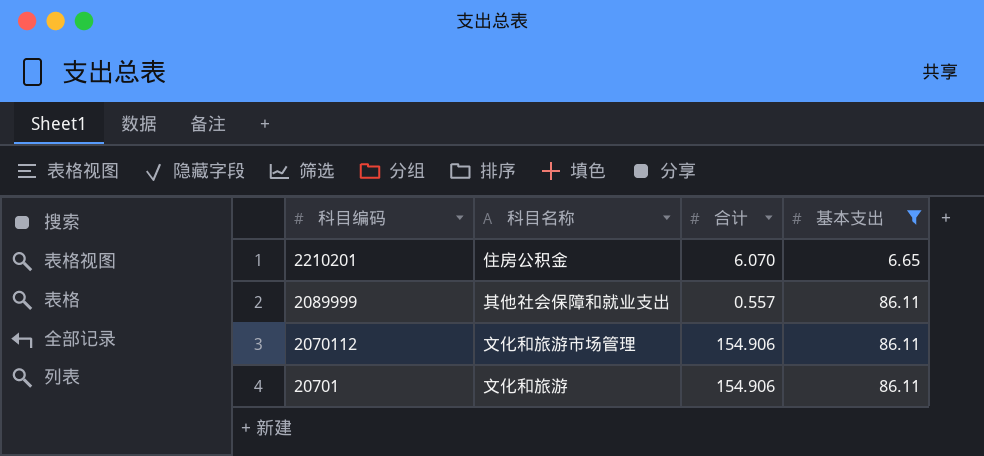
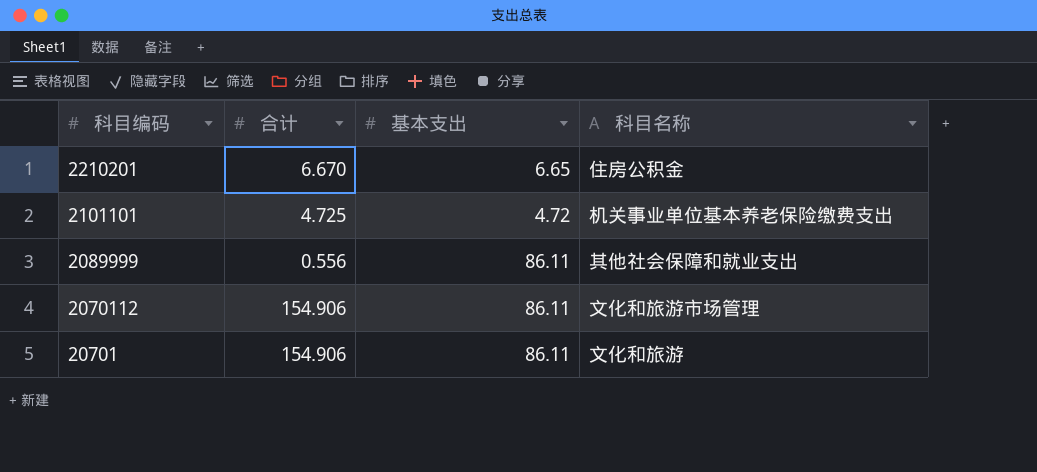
filter: 基本支出 != 4.72 -> none
column 科目名称 | position: 2 -> 4
2210201 | 合计: 6.070 -> 6.670
2089999 | 合计: 0.557 -> 0.556

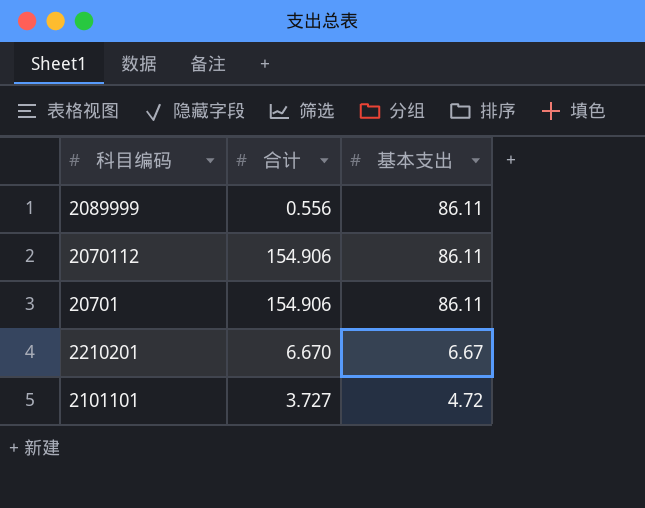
row order: 科目编码 descending -> 基本支出 descending
column 科目名称 | position: 4 -> none
2210201 | 基本支出: 6.65 -> 6.67
2101101 | 合计: 4.725 -> 3.727

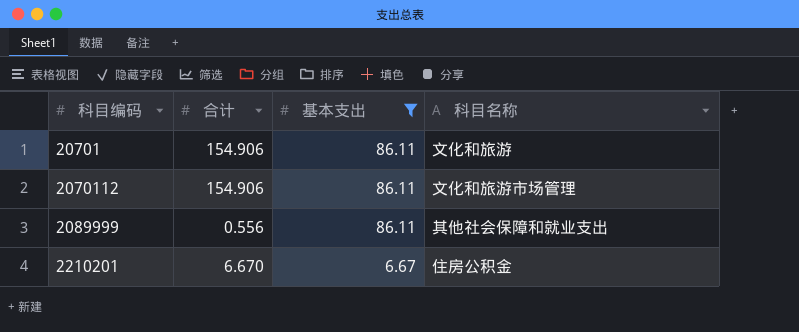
filter: none -> 基本支出 != 4.72
row order: 基本支出 descending -> 科目编码 ascending
column 科目名称 | position: none -> 4

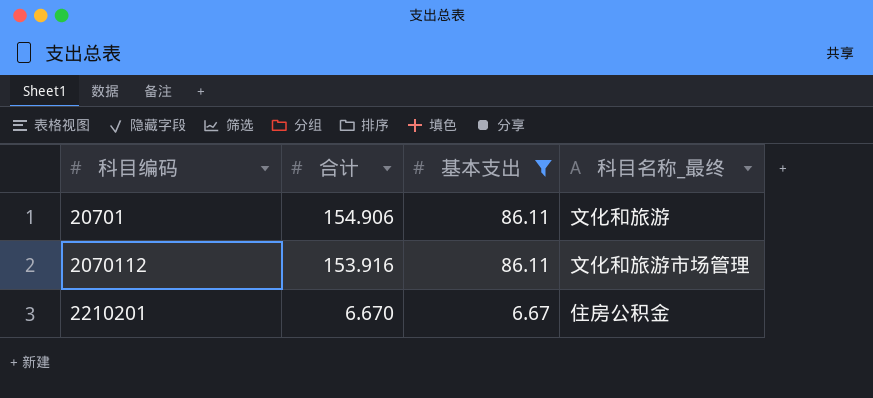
column name: 科目名称 -> 科目名称_最终
row 2089999: 0.556 | 86.11 | 其他社会保障和就业支出 -> none
2070112 | 合计: 154.906 -> 153.916

